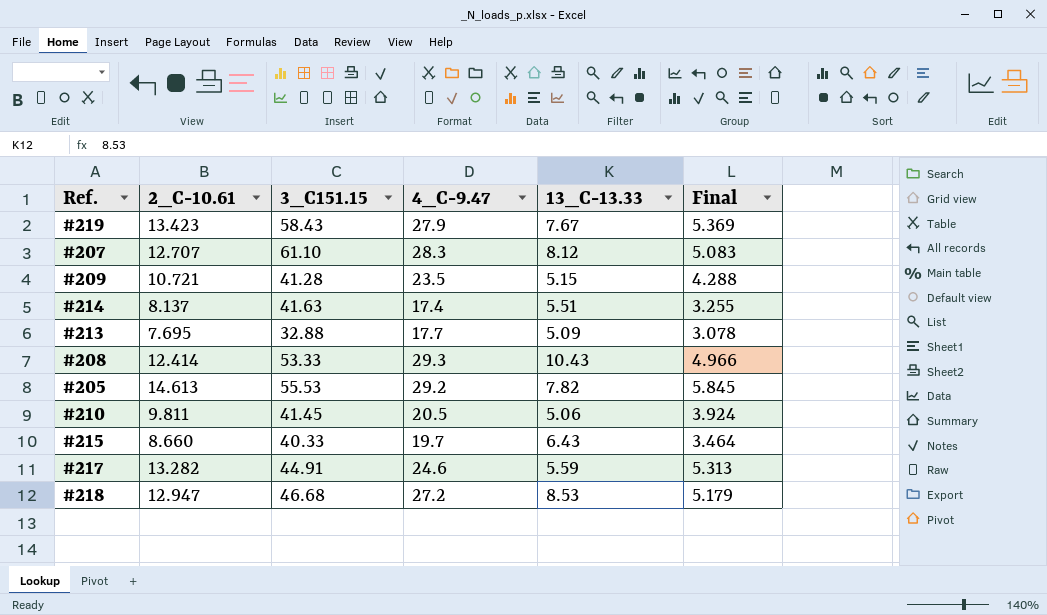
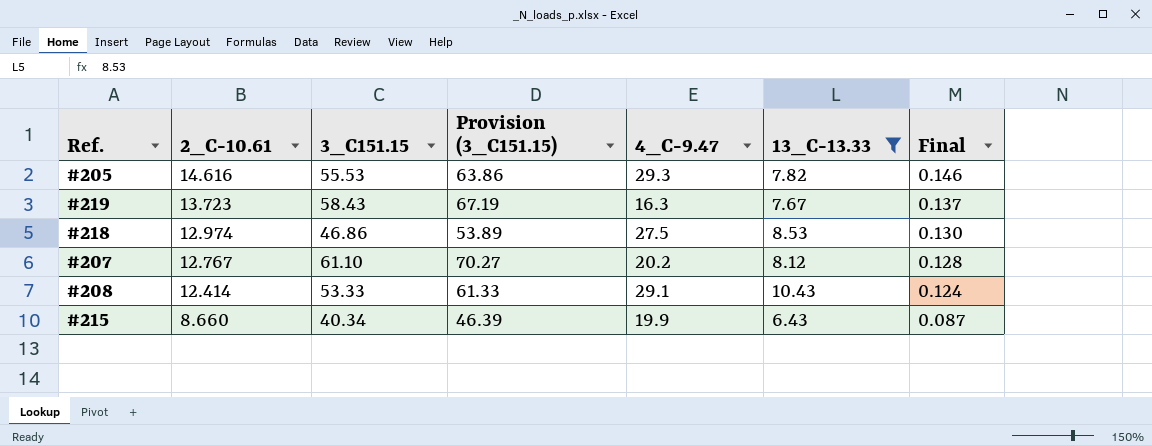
filter: none -> 13_C-13.33 >= 6.43
row order: none -> 2_C-10.61 descending
column Provision (3_C151.15) | formula: none -> [3_C151.15] * 1.15
column Final | formula: [2_C-10.61] * 0.4 -> [2_C-10.61] * 0.01
#205 | 2_C-10.61: 14.613 -> 14.616
#205 | 4_C-9.47: 29.2 -> 29.3
#219 | 2_C-10.61: 13.423 -> 13.723
#219 | 4_C-9.47: 27.9 -> 16.3
#218 | 2_C-10.61: 12.947 -> 12.974
#218 | 3_C151.15: 46.68 -> 46.86
#218 | 4_C-9.47: 27.2 -> 27.5
#207 | 2_C-10.61: 12.707 -> 12.767
#207 | 4_C-9.47: 28.3 -> 20.2
#208 | 4_C-9.47: 29.3 -> 29.1
#215 | 3_C151.15: 40.33 -> 40.34
#215 | 4_C-9.47: 19.7 -> 19.9

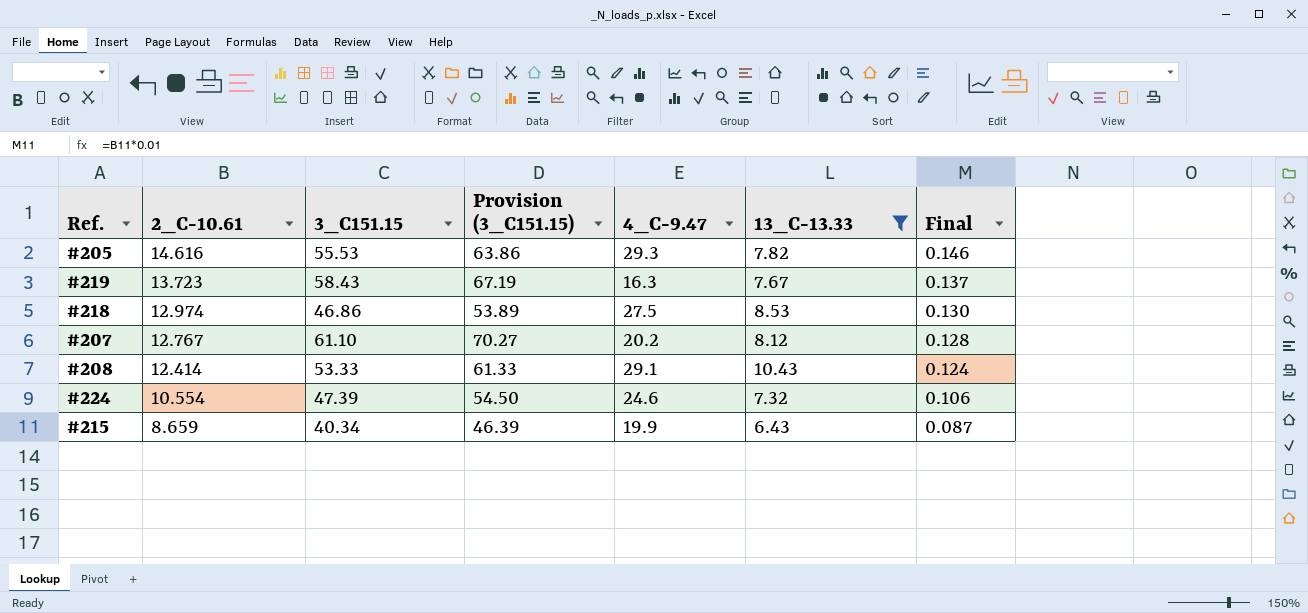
row #224: none -> 10.554 | 47.39 | 54.50 | 24.6 | 7.32 | 0.106
#215 | 2_C-10.61: 8.660 -> 8.659

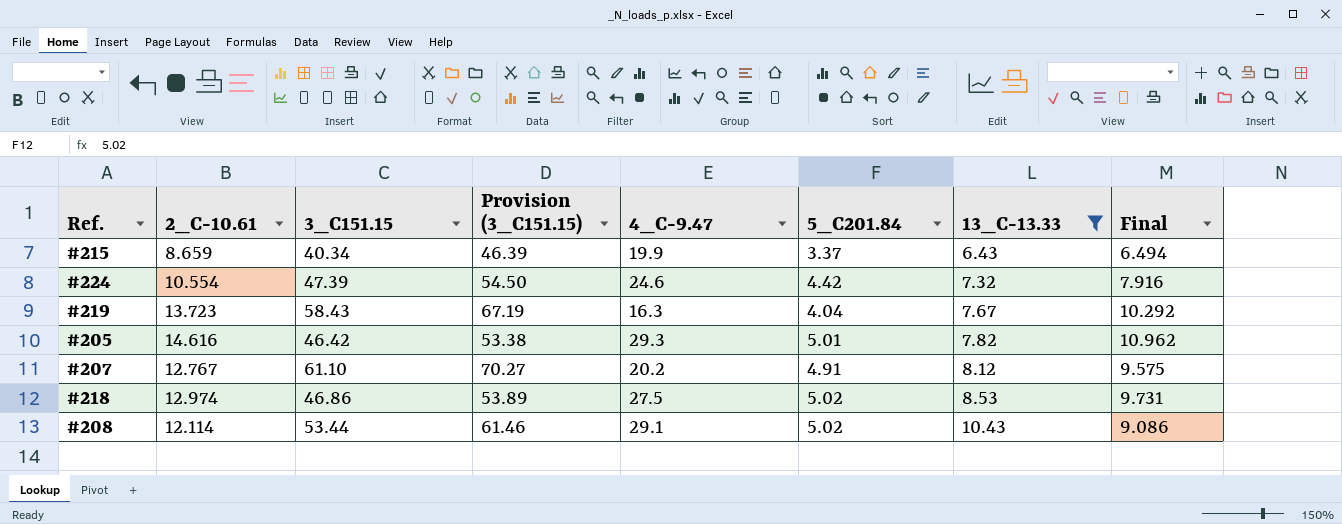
row order: 2_C-10.61 descending -> 13_C-13.33 ascending
column 5_C201.84 | position: none -> 6
column Final | formula: [2_C-10.61] * 0.01 -> [2_C-10.61] * 0.75
#205 | 3_C151.15: 55.53 -> 46.42
#205 | Provision (3_C151.15): 63.86 -> 53.38
#208 | 2_C-10.61: 12.414 -> 12.114
#208 | 3_C151.15: 53.33 -> 53.44
#208 | Provision (3_C151.15): 61.33 -> 61.46

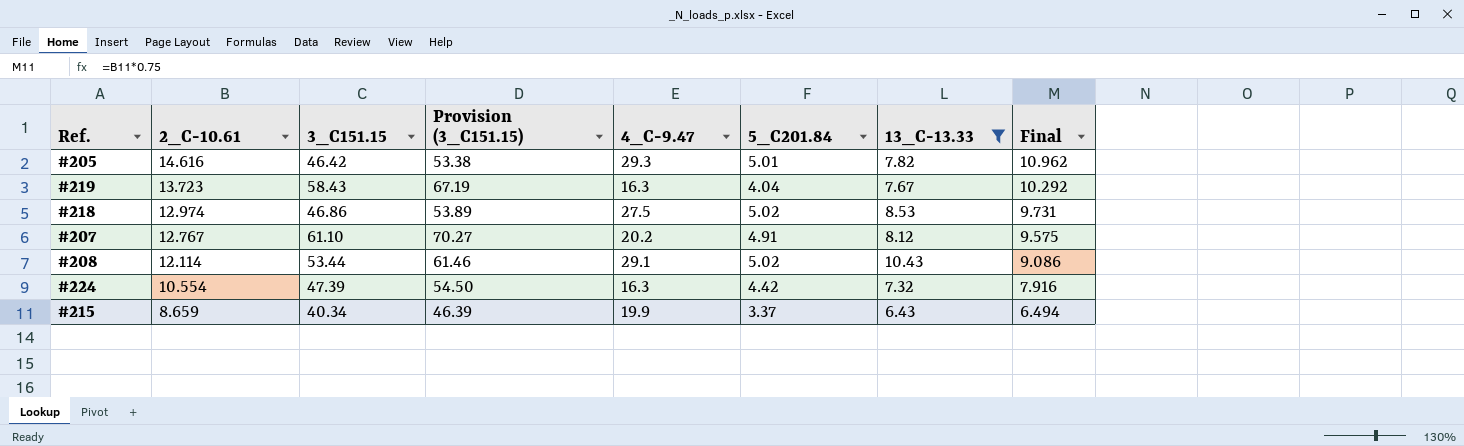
row order: 13_C-13.33 ascending -> 2_C-10.61 descending
#224 | 4_C-9.47: 24.6 -> 16.3

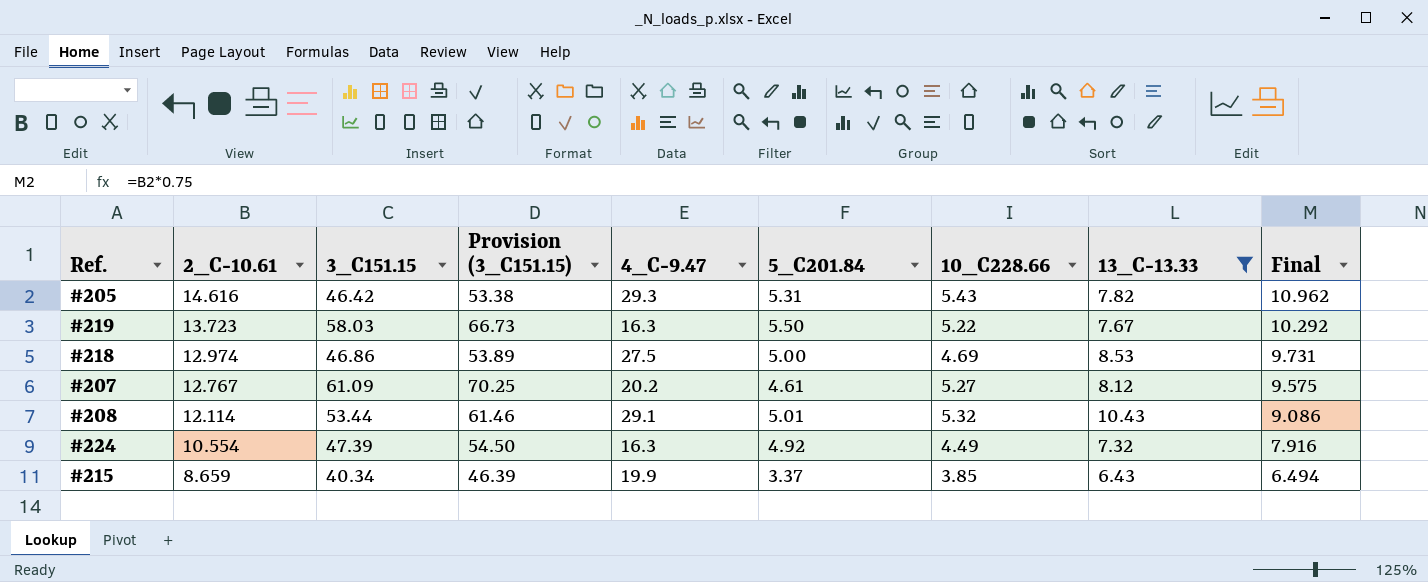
column 10_C228.66 | position: none -> 7
#205 | 5_C201.84: 5.01 -> 5.31
#219 | 3_C151.15: 58.43 -> 58.03
#219 | Provision (3_C151.15): 67.19 -> 66.73
#219 | 5_C201.84: 4.04 -> 5.50
#218 | 5_C201.84: 5.02 -> 5.00
#207 | 3_C151.15: 61.10 -> 61.09
#207 | Provision (3_C151.15): 70.27 -> 70.25
#207 | 5_C201.84: 4.91 -> 4.61
#208 | 5_C201.84: 5.02 -> 5.01
#224 | 5_C201.84: 4.42 -> 4.92

